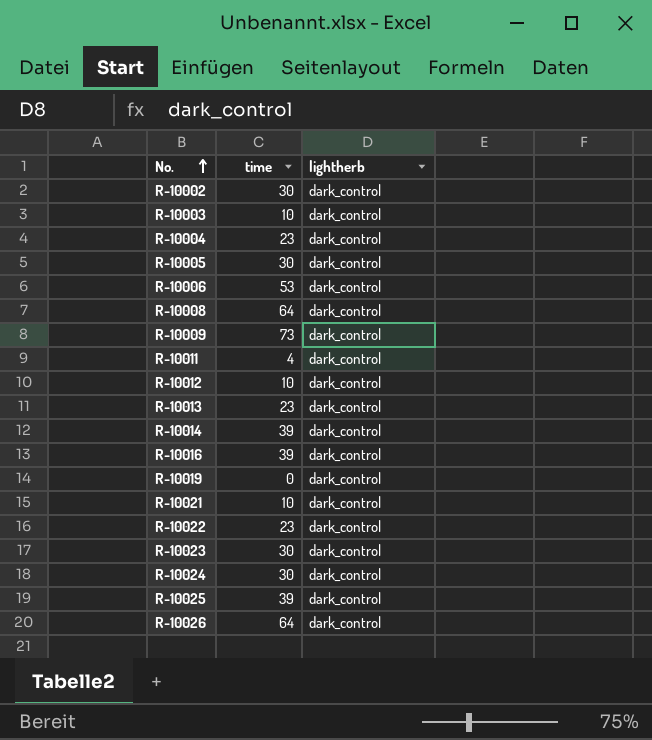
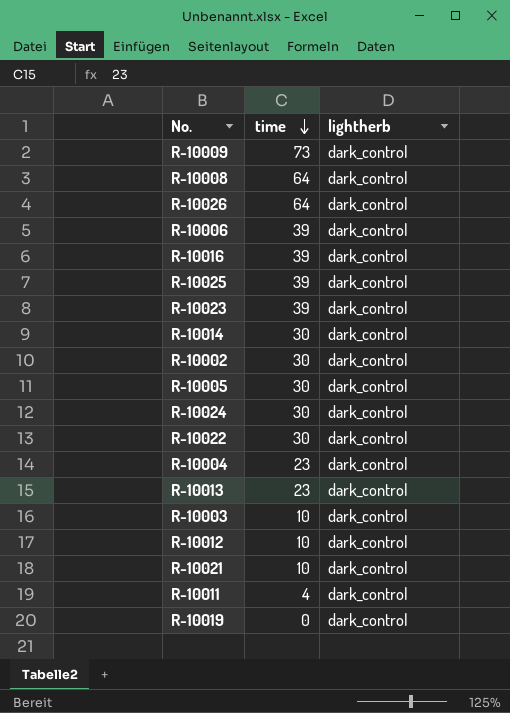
row order: No. ascending -> time descending
R-10006 | time: 53 -> 39
R-10023 | time: 30 -> 39
R-10014 | time: 39 -> 30
R-10022 | time: 23 -> 30

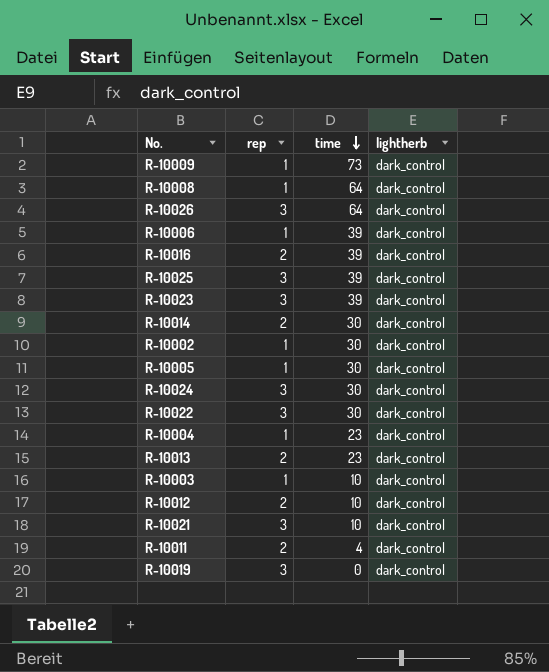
column rep | position: none -> 2

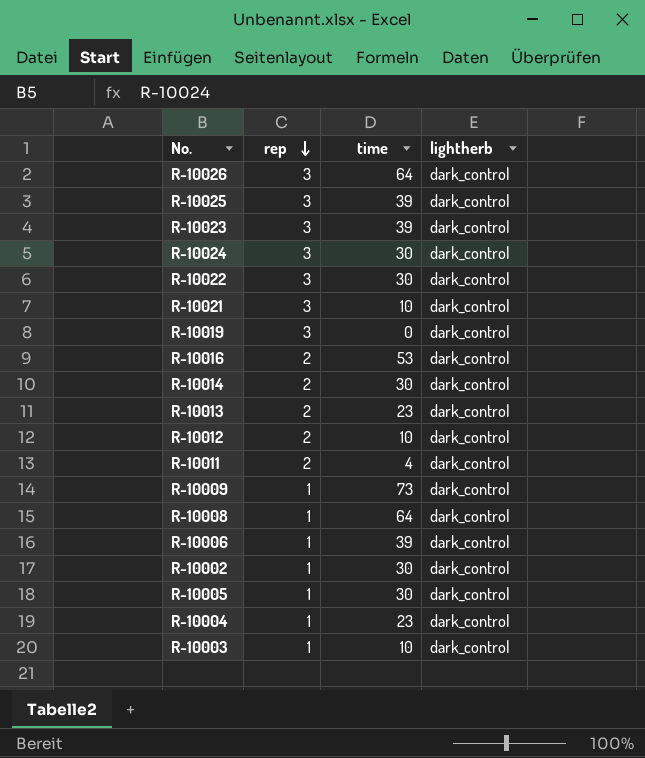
row order: time descending -> rep descending
R-10016 | time: 39 -> 53

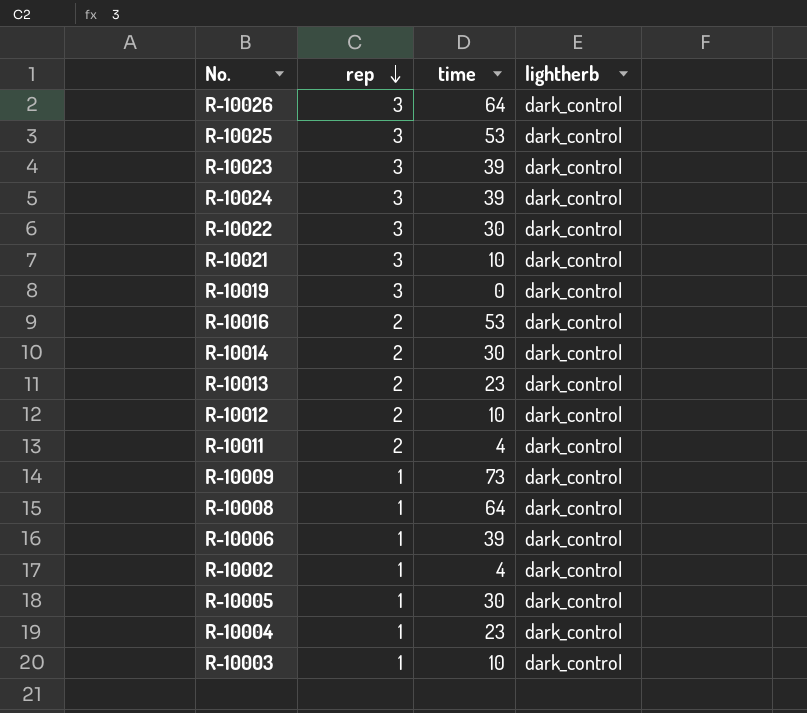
R-10025 | time: 39 -> 53
R-10024 | time: 30 -> 39
R-10002 | time: 30 -> 4

